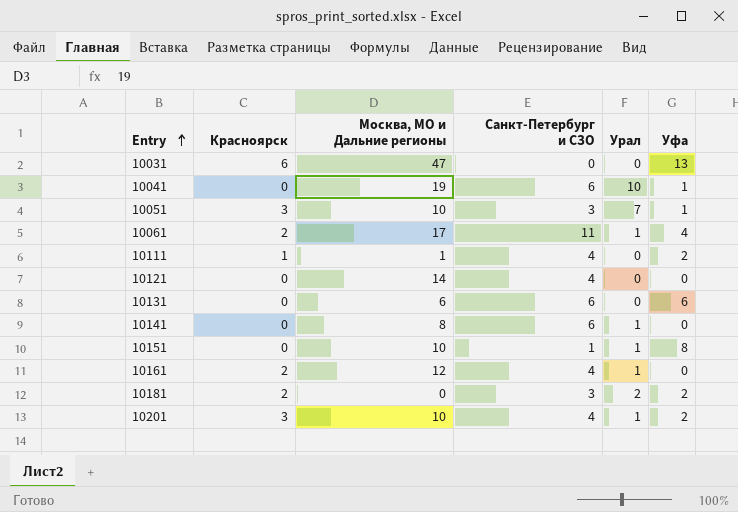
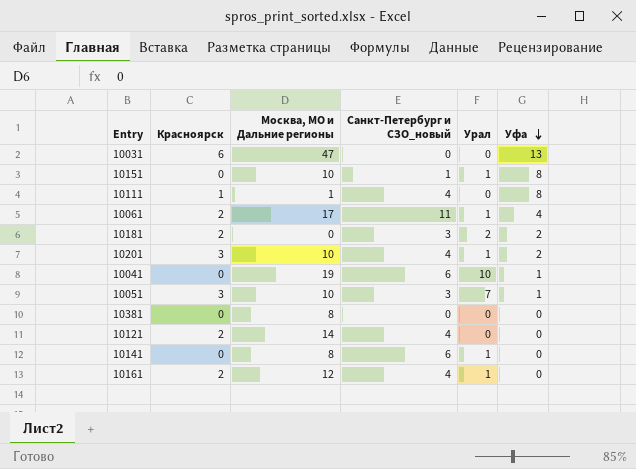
row order: Entry ascending -> Уфа descending
column name: Санкт-Петербург и СЗО -> Санкт-Петербург и СЗО_новый
row 10131: 0 | 6 | 6 | 0 | 6 -> none
10111 | Уфа: 2 -> 8
row 10381: none -> 0 | 8 | 0 | 0 | 0
10121 | Красноярск: 0 -> 2

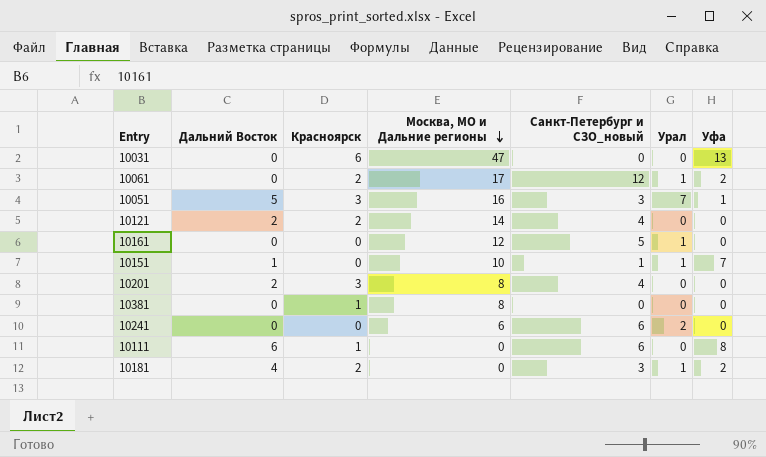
row order: Уфа descending -> Москва, МО и Дальние регионы descending
column Дальний Восток | position: none -> 2
row 10041: 0 | 19 | 6 | 10 | 1 -> none
row 10141: 0 | 8 | 6 | 1 | 0 -> none
10061 | Санкт-Петербург и СЗО_новый: 11 -> 12
10061 | Уфа: 4 -> 2
10051 | Москва, МО и Дальние регионы: 10 -> 16
10161 | Красноярск: 2 -> 0
10161 | Санкт-Петербург и СЗО_новый: 4 -> 5
10151 | Уфа: 8 -> 7
10201 | Москва, МО и Дальние регионы: 10 -> 8
10201 | Урал: 1 -> 0
10201 | Уфа: 2 -> 0
10381 | Красноярск: 0 -> 1
row 10241: none -> 0 | 0 | 6 | 6 | 2 | 0
10111 | Москва, МО и Дальние регионы: 1 -> 0
10111 | Санкт-Петербург и СЗО_новый: 4 -> 6
10181 | Урал: 2 -> 1

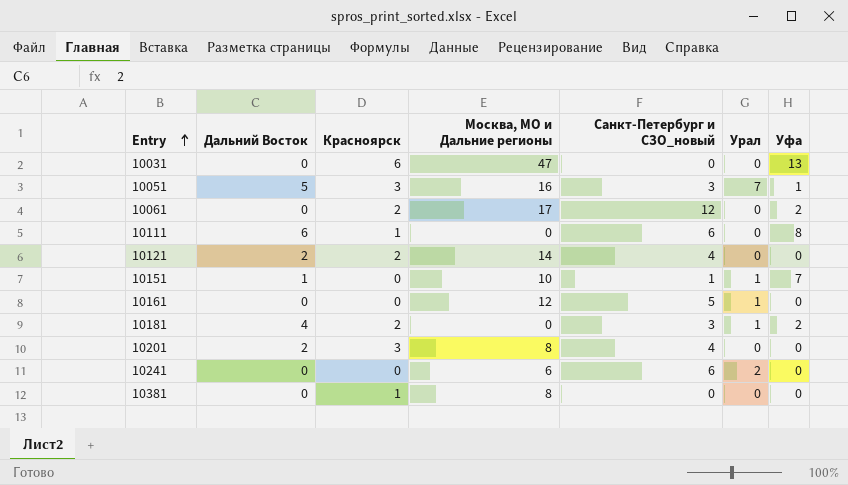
row order: Москва, МО и Дальние регионы descending -> Entry ascending
10061 | Урал: 1 -> 0

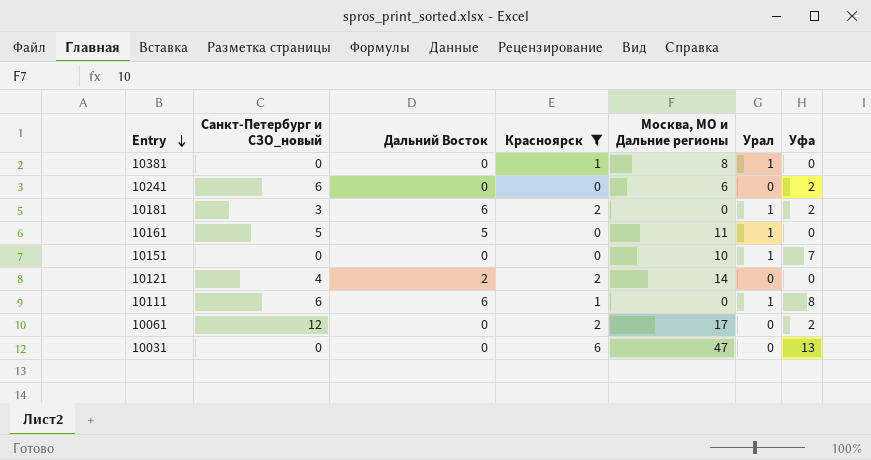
filter: none -> Красноярск != 3
row order: Entry ascending -> Entry descending
column Санкт-Петербург и СЗО_новый | position: 5 -> 2
10381 | Урал: 0 -> 1
10241 | Урал: 2 -> 0
10241 | Уфа: 0 -> 2
10181 | Дальний Восток: 4 -> 6
10161 | Дальний Восток: 0 -> 5
10161 | Москва, МО и Дальние регионы: 12 -> 11
10151 | Санкт-Петербург и СЗО_новый: 1 -> 0
10151 | Дальний Восток: 1 -> 0
10111 | Урал: 0 -> 1

